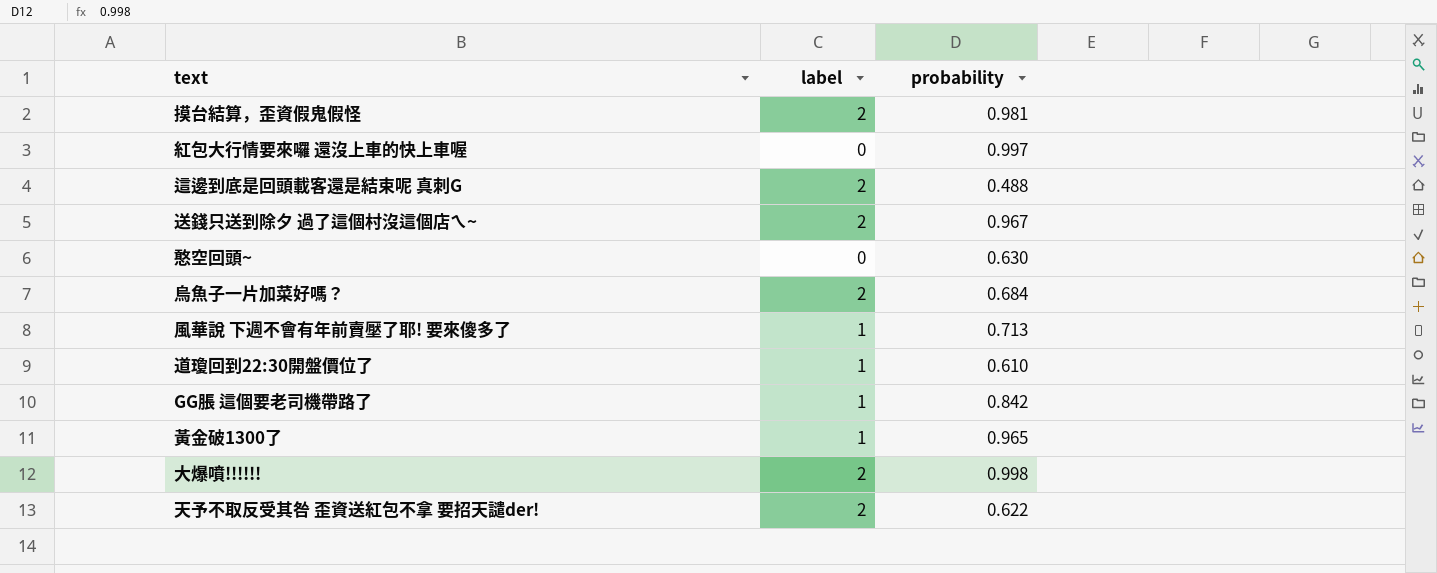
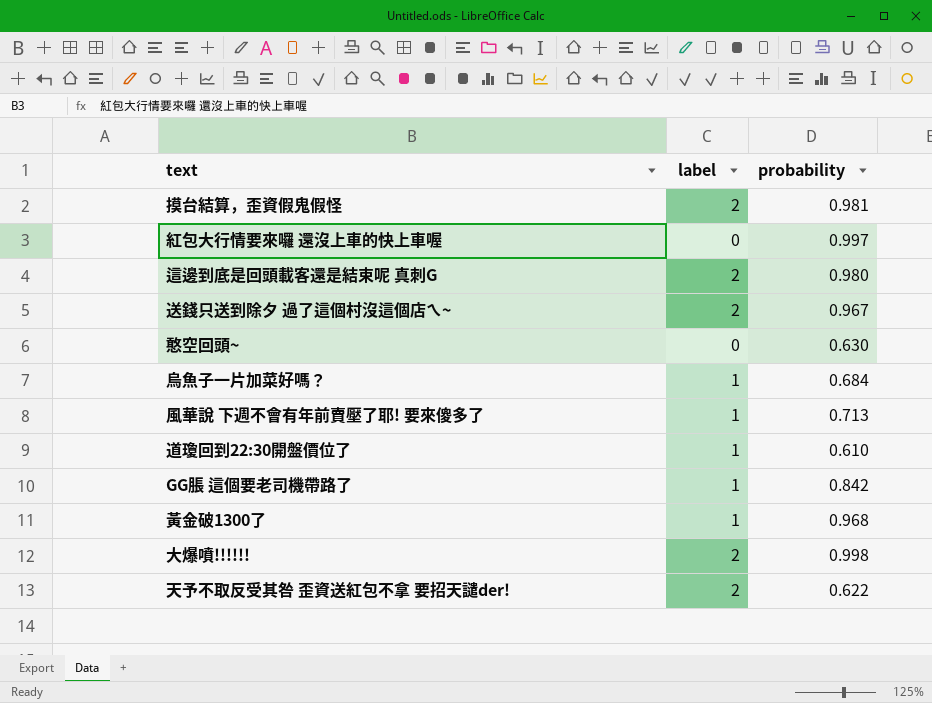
這邊到底是回頭載客還是結束呢 真刺G | probability: 0.488 -> 0.980
烏魚子一片加菜好嗎？ | label: 2 -> 1
黃金破1300了 | probability: 0.965 -> 0.968

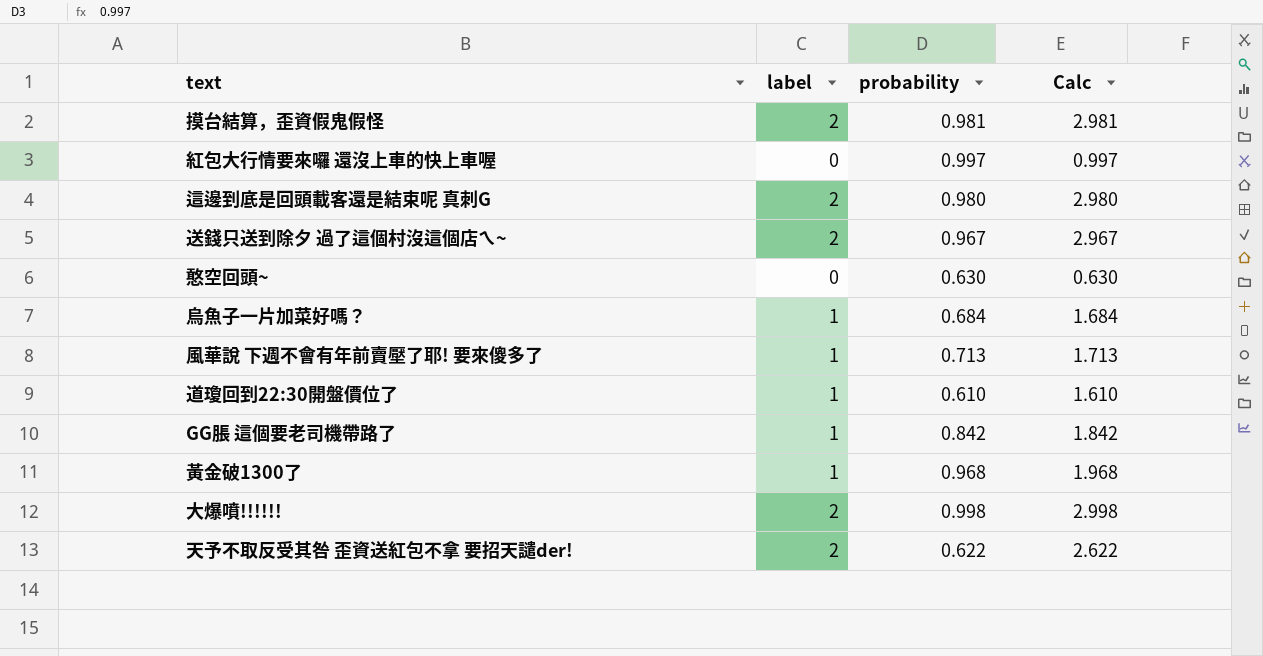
column Calc | formula: none -> [label] + [probability]

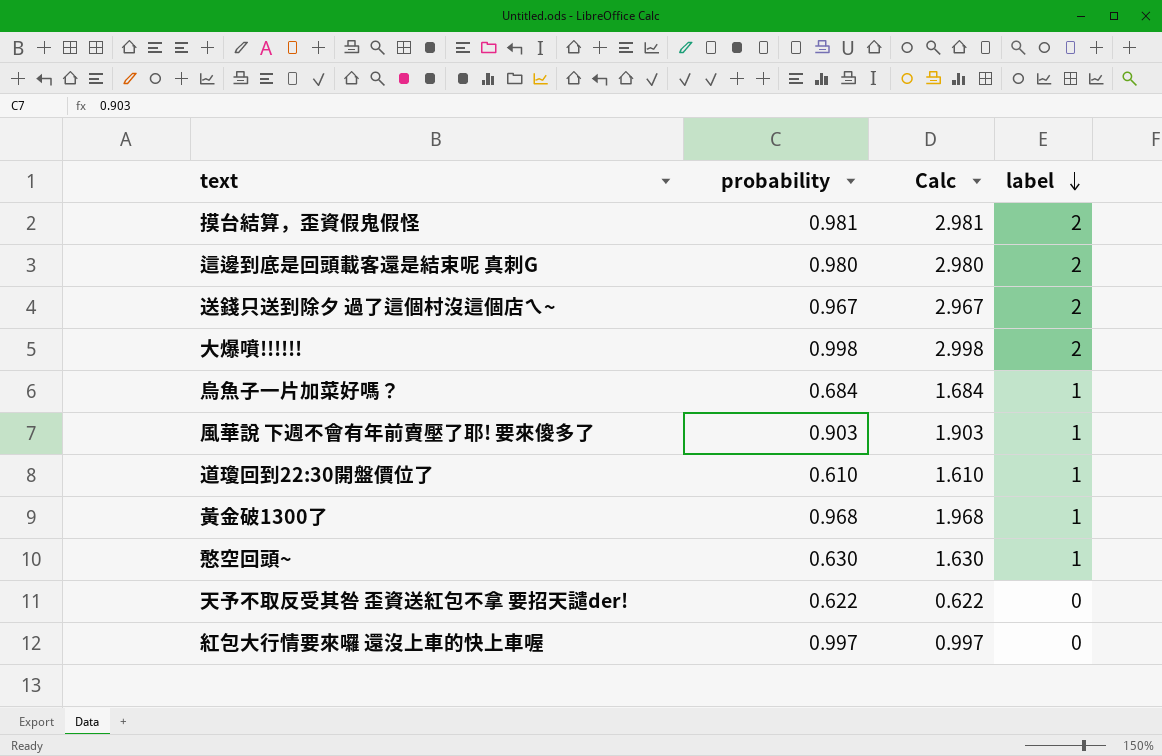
row order: none -> label descending
column label | position: 2 -> 4
row GG脹 這個要老司機帶路了: 1 | 0.842 | 1.842 -> none
風華說 下週不會有年前賣壓了耶! 要來傻多了 | probability: 0.713 -> 0.903
風華說 下週不會有年前賣壓了耶! 要來傻多了 | Calc: 1.713 -> 1.903
憨空回頭~ | Calc: 0.630 -> 1.630
憨空回頭~ | label: 0 -> 1
天予不取反受其咎 歪資送紅包不拿 要招天譴der! | Calc: 2.622 -> 0.622
天予不取反受其咎 歪資送紅包不拿 要招天譴der! | label: 2 -> 0

